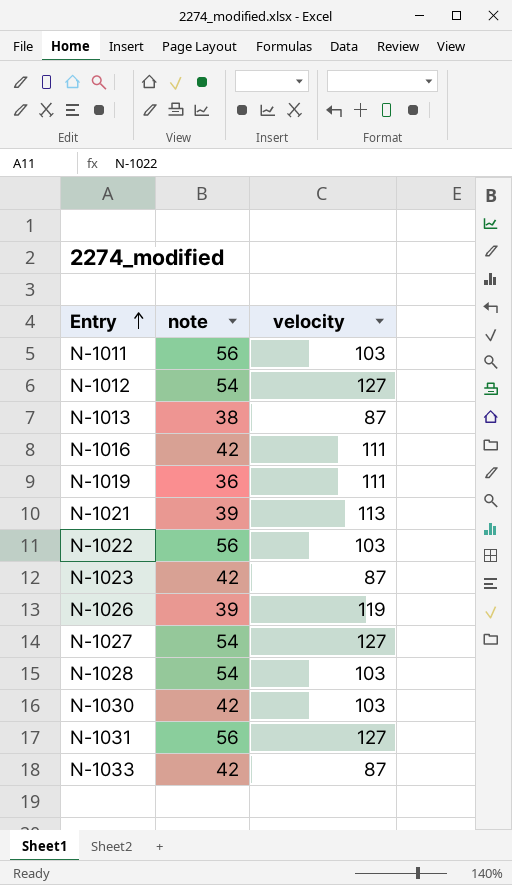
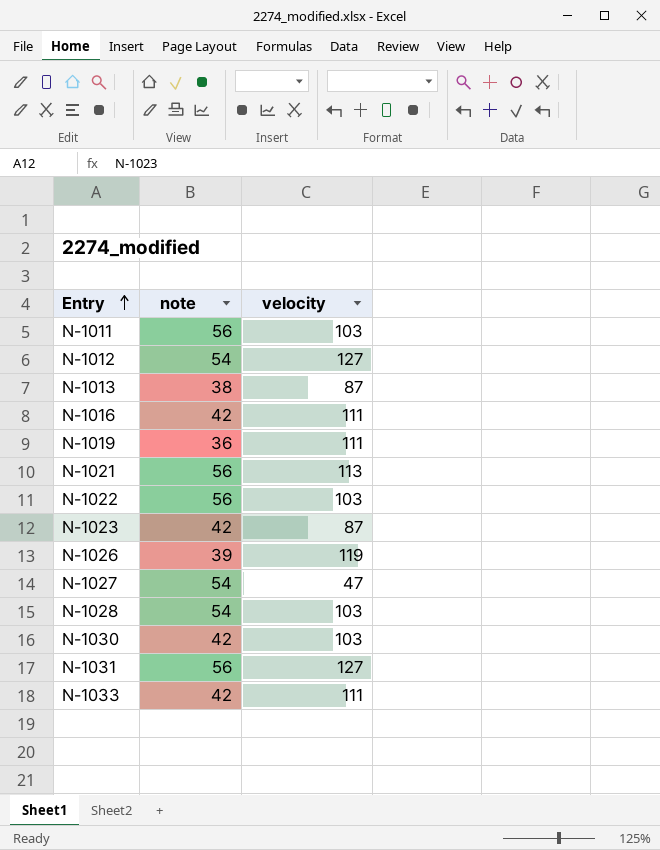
N-1021 | note: 39 -> 56
N-1027 | velocity: 127 -> 47
N-1033 | velocity: 87 -> 111

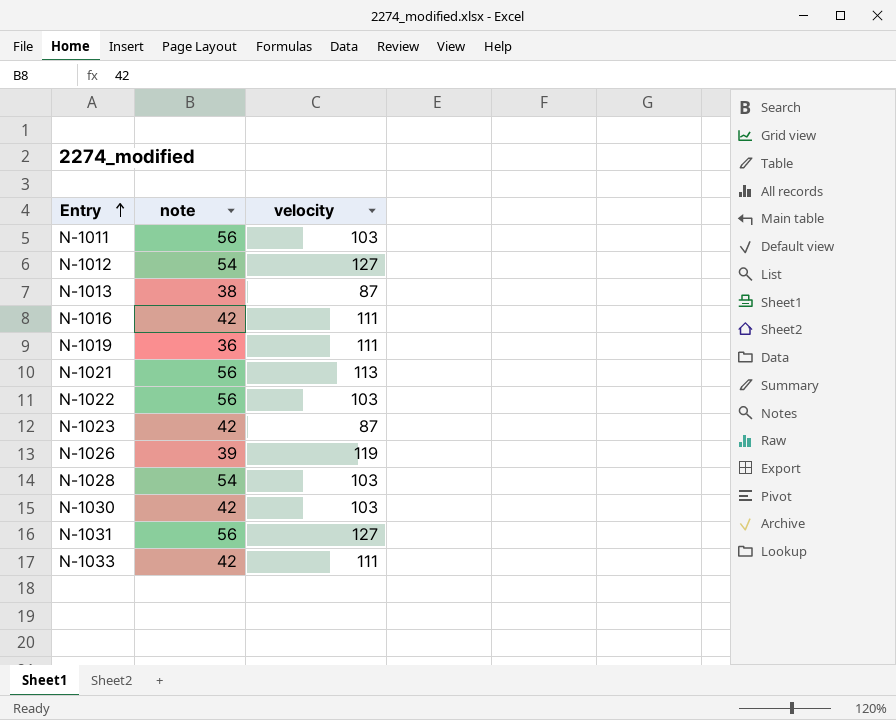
row N-1027: 54 | 47 -> none

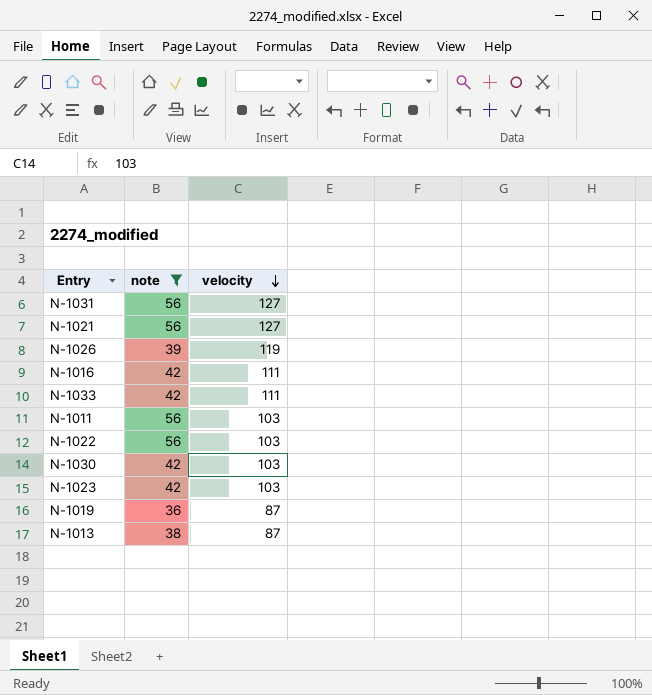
filter: none -> note != 54
row order: Entry ascending -> velocity descending
N-1021 | velocity: 113 -> 127
N-1023 | velocity: 87 -> 103
N-1019 | velocity: 111 -> 87

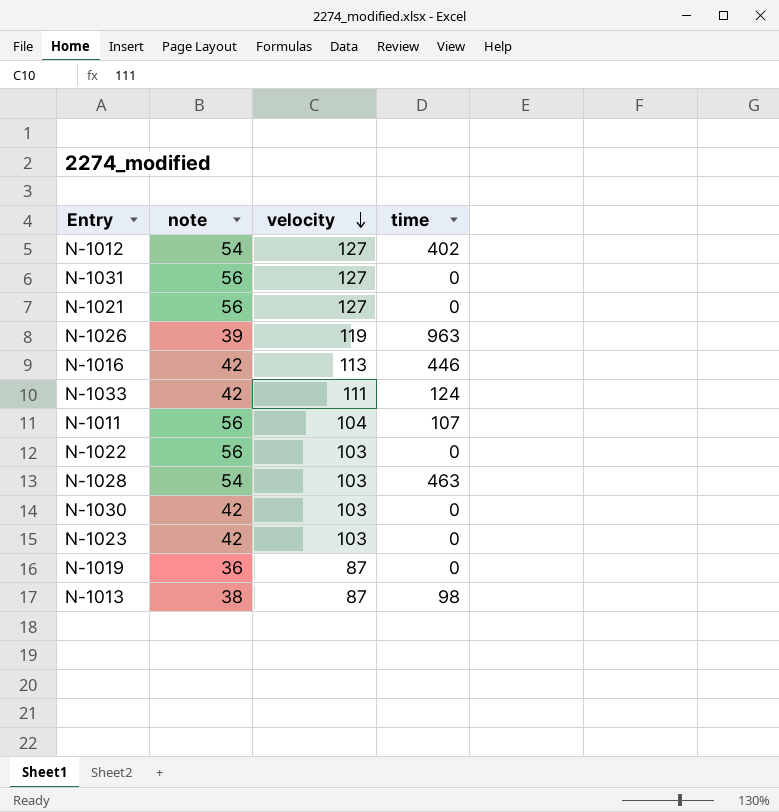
filter: note != 54 -> none
column time | position: none -> 4
N-1016 | velocity: 111 -> 113
N-1011 | velocity: 103 -> 104

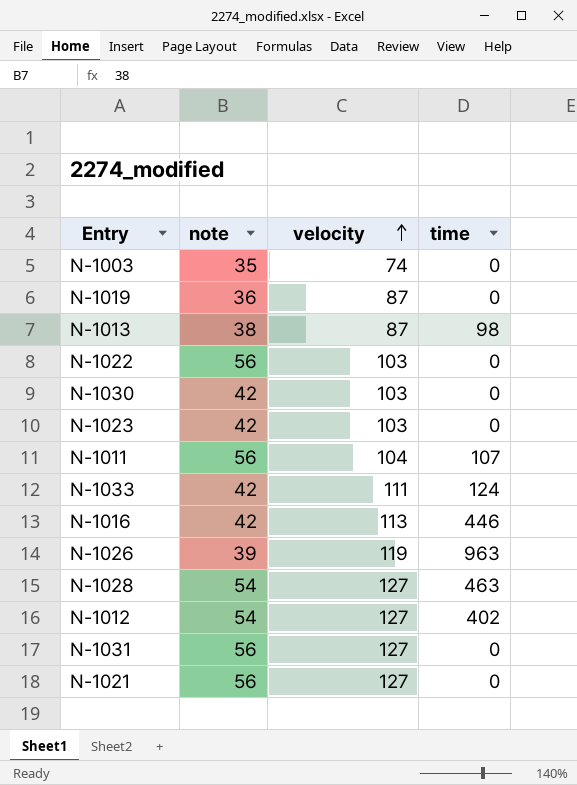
row order: velocity descending -> velocity ascending
row N-1003: none -> 35 | 74 | 0
N-1028 | velocity: 103 -> 127

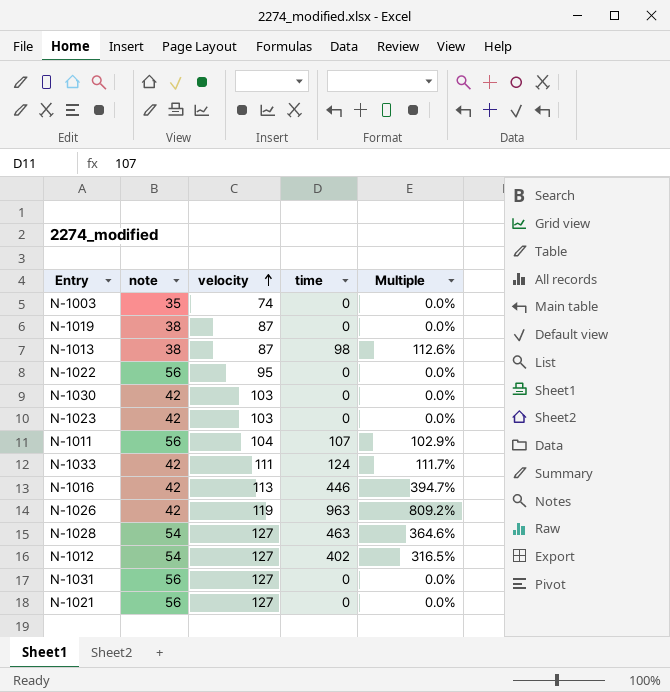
column Multiple | formula: none -> [time] / [velocity]
N-1019 | note: 36 -> 38
N-1022 | velocity: 103 -> 95
N-1026 | note: 39 -> 42

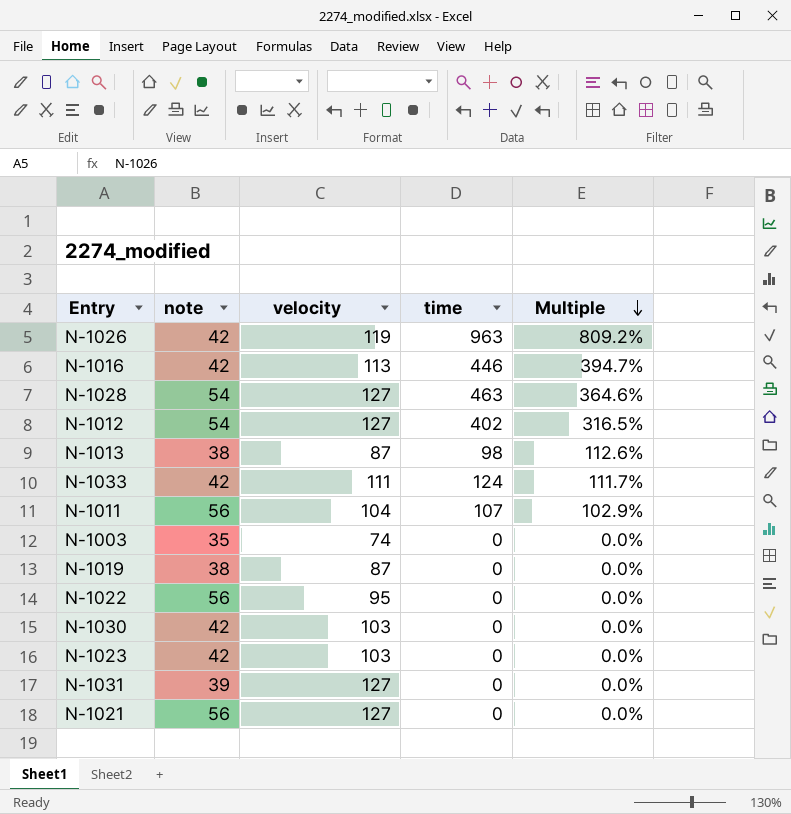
row order: velocity ascending -> Multiple descending
N-1031 | note: 56 -> 39

